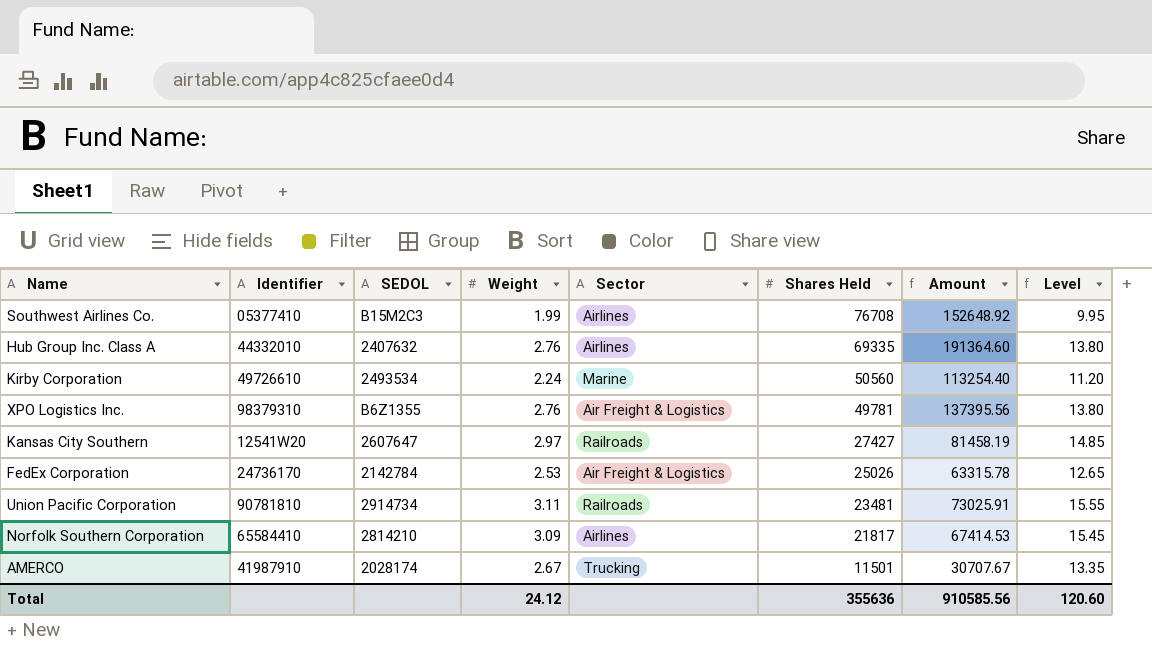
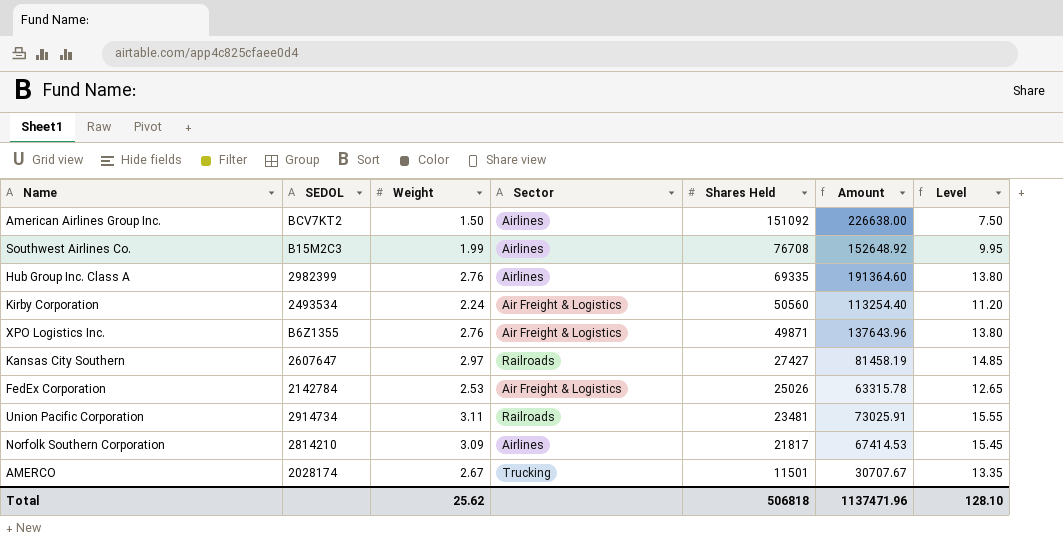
column Identifier | position: 2 -> none
row American Airlines Group Inc.: none -> BCV7KT2 | 1.50 | Airlines | 151092 | 226638.00 | 7.50
Hub Group Inc. Class A | SEDOL: 2407632 -> 2982399
Kirby Corporation | Sector: Marine -> Air Freight & Logistics
XPO Logistics Inc. | Shares Held: 49781 -> 49871
XPO Logistics Inc. | Amount: 137395.56 -> 137643.96
Total | Weight: 24.12 -> 25.62
Total | Shares Held: 355636 -> 506818
Total | Amount: 910585.56 -> 1137471.96
Total | Level: 120.60 -> 128.10

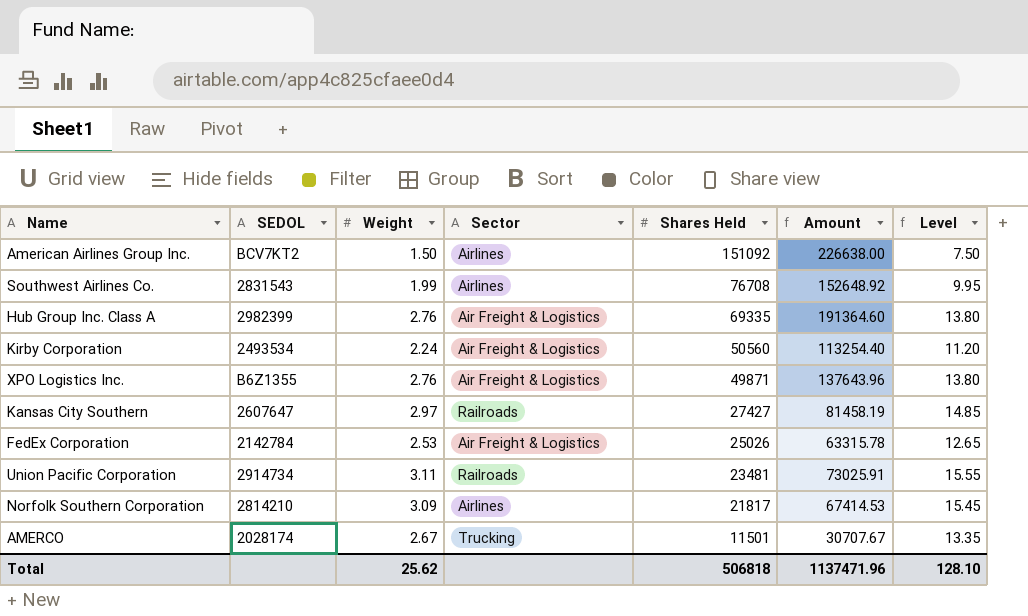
Southwest Airlines Co. | SEDOL: B15M2C3 -> 2831543
Hub Group Inc. Class A | Sector: Airlines -> Air Freight & Logistics

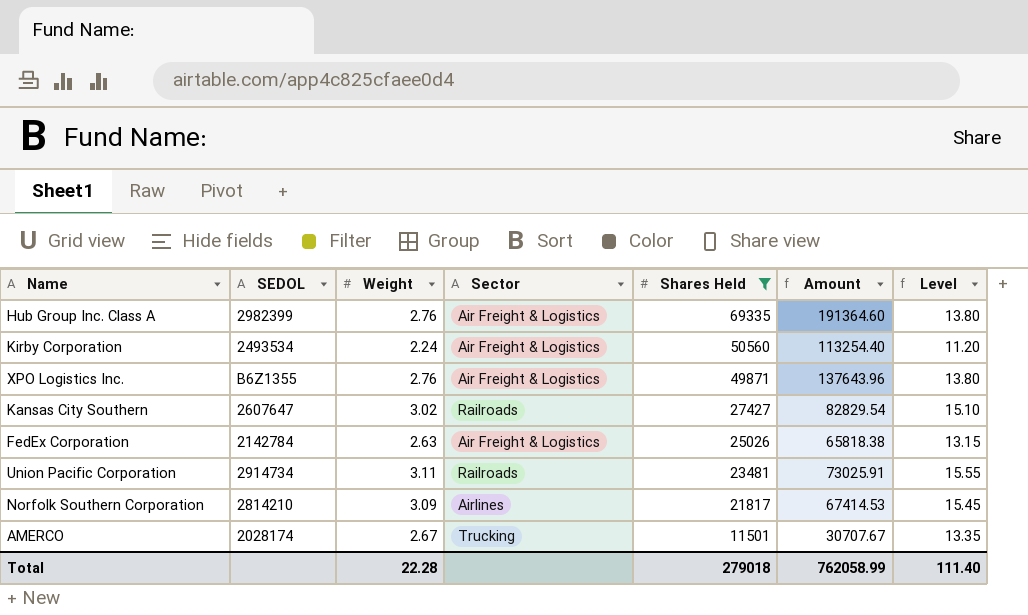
filter: none -> Shares Held <= 69335
Kansas City Southern | Weight: 2.97 -> 3.02
Kansas City Southern | Amount: 81458.19 -> 82829.54
Kansas City Southern | Level: 14.85 -> 15.10
FedEx Corporation | Weight: 2.53 -> 2.63
FedEx Corporation | Amount: 63315.78 -> 65818.38
FedEx Corporation | Level: 12.65 -> 13.15
Total | Weight: 25.62 -> 22.28
Total | Shares Held: 506818 -> 279018
Total | Amount: 1137471.96 -> 762058.99
Total | Level: 128.10 -> 111.40

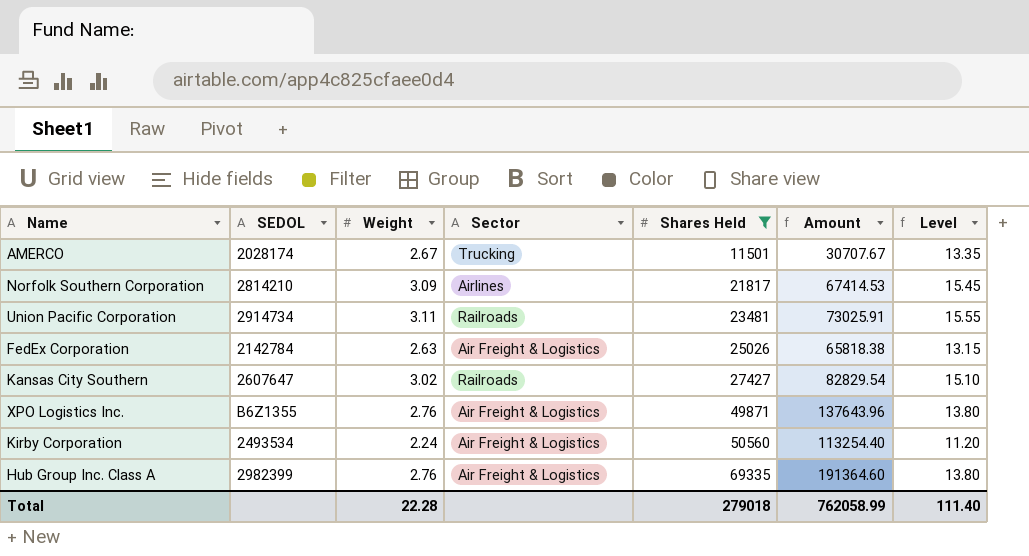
row order: Shares Held descending -> Shares Held ascending

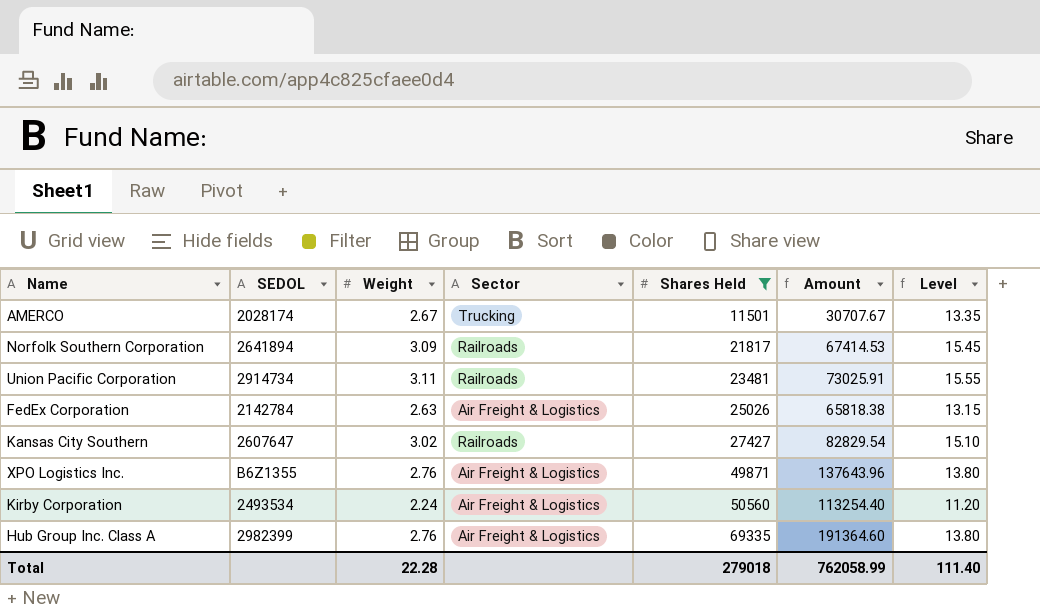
Norfolk Southern Corporation | SEDOL: 2814210 -> 2641894
Norfolk Southern Corporation | Sector: Airlines -> Railroads

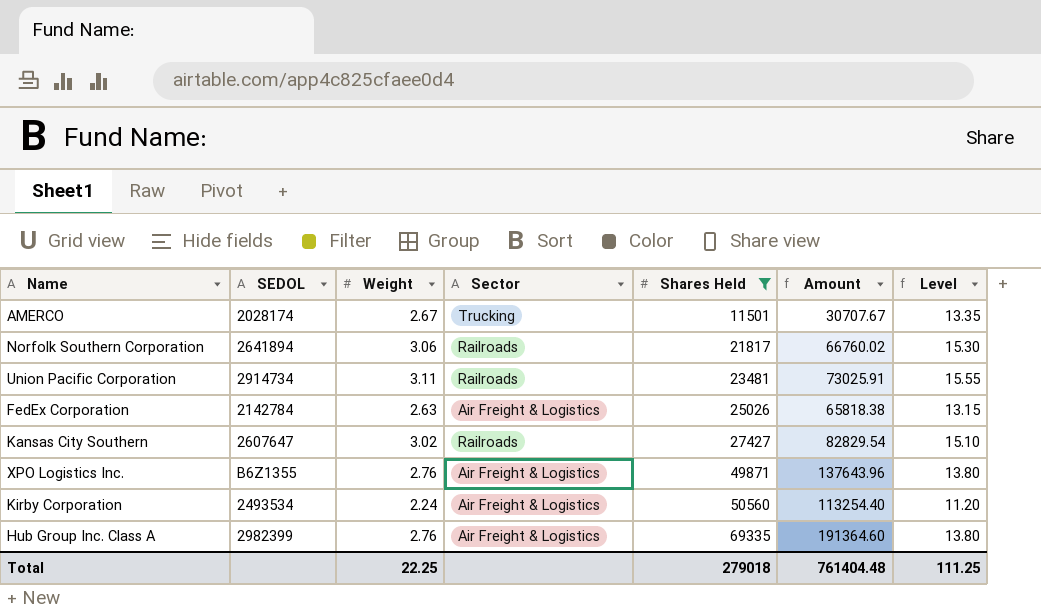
Norfolk Southern Corporation | Weight: 3.09 -> 3.06
Norfolk Southern Corporation | Amount: 67414.53 -> 66760.02
Norfolk Southern Corporation | Level: 15.45 -> 15.30
Total | Weight: 22.28 -> 22.25
Total | Amount: 762058.99 -> 761404.48
Total | Level: 111.40 -> 111.25

